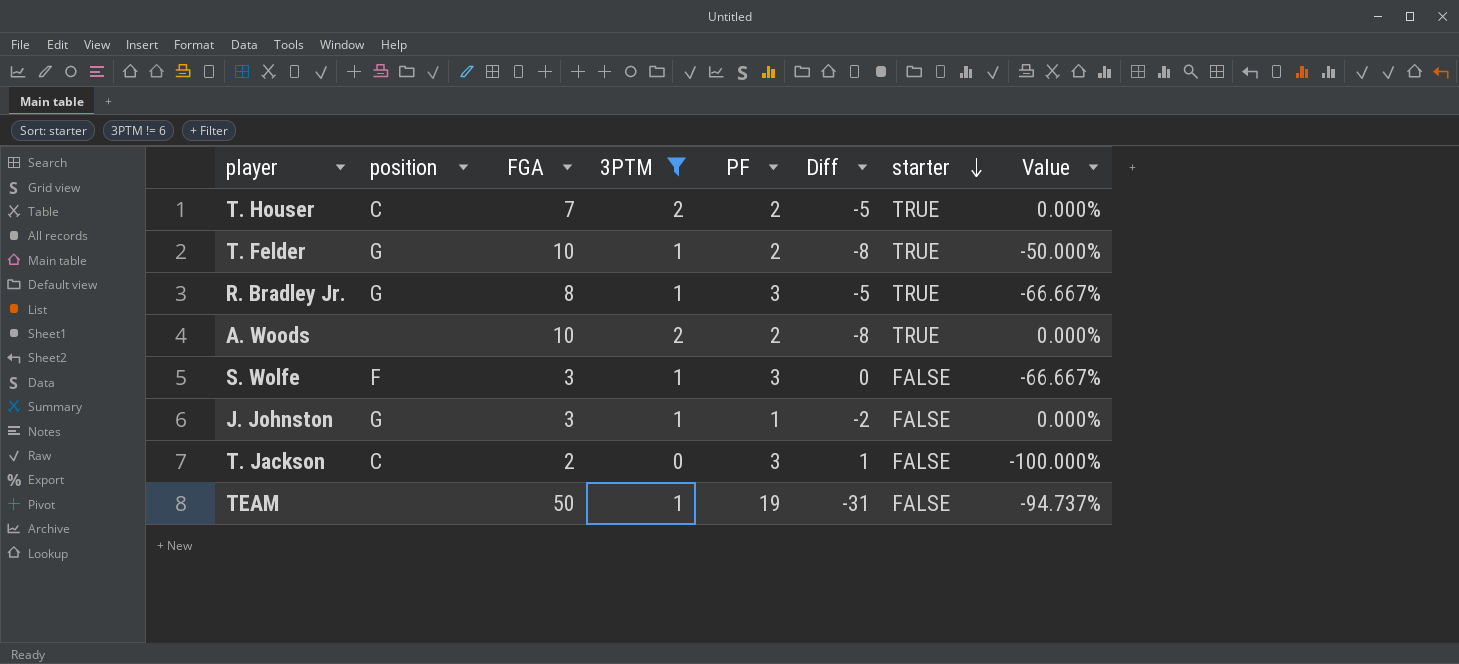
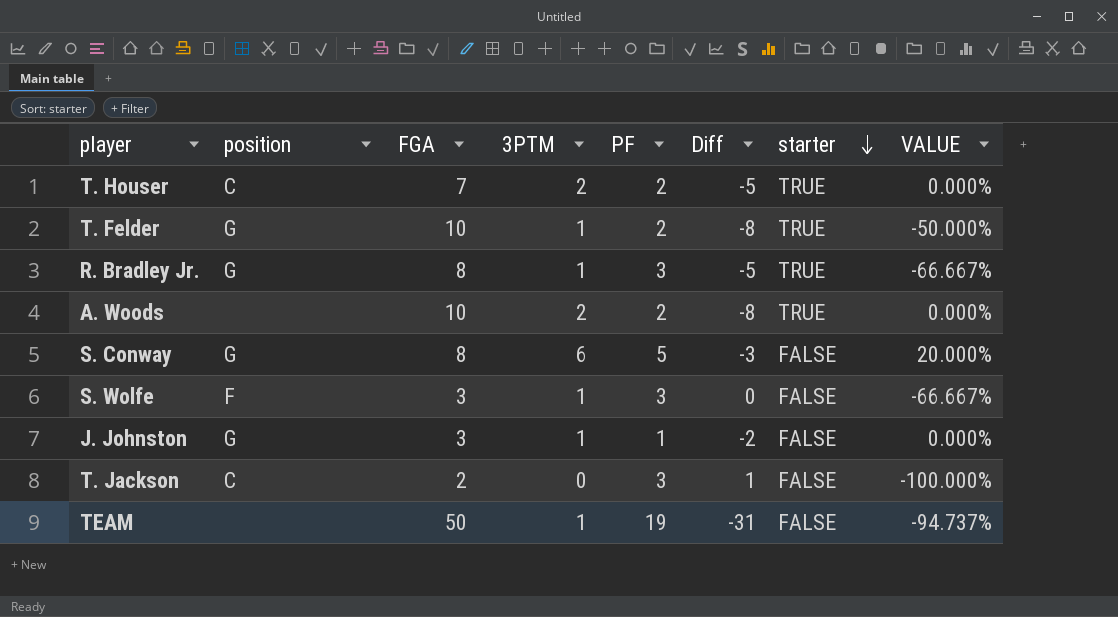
filter: 3PTM != 6 -> none
column name: Value -> VALUE

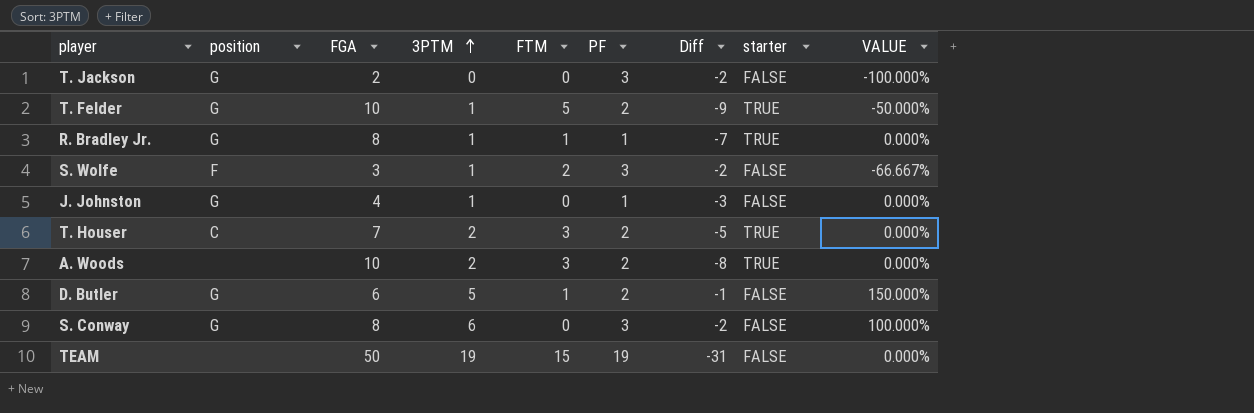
row order: starter descending -> 3PTM ascending
column FTM | position: none -> 5
column Diff | formula: [PF] - [FGA] -> [3PTM] - [FGA]
T. Jackson | position: C -> G
R. Bradley Jr. | PF: 3 -> 1
R. Bradley Jr. | VALUE: -66.667% -> 0.000%
J. Johnston | FGA: 3 -> 4
row D. Butler: none -> G | 6 | 5 | 1 | 2 | -1 | FALSE | 150.000%
S. Conway | PF: 5 -> 3
S. Conway | VALUE: 20.000% -> 100.000%
TEAM | 3PTM: 1 -> 19
TEAM | VALUE: -94.737% -> 0.000%

